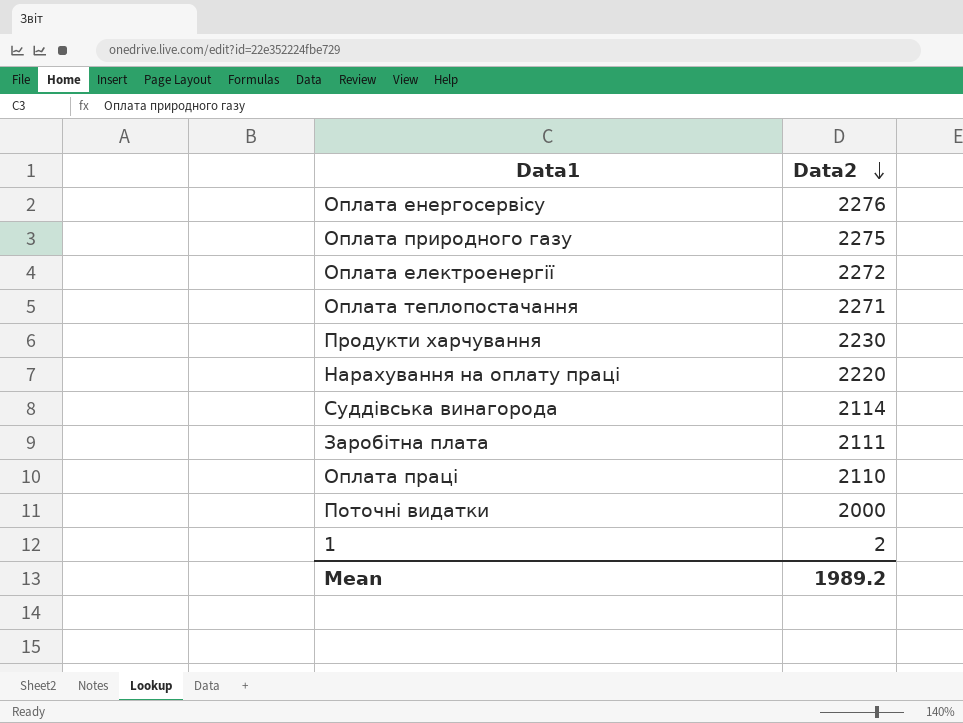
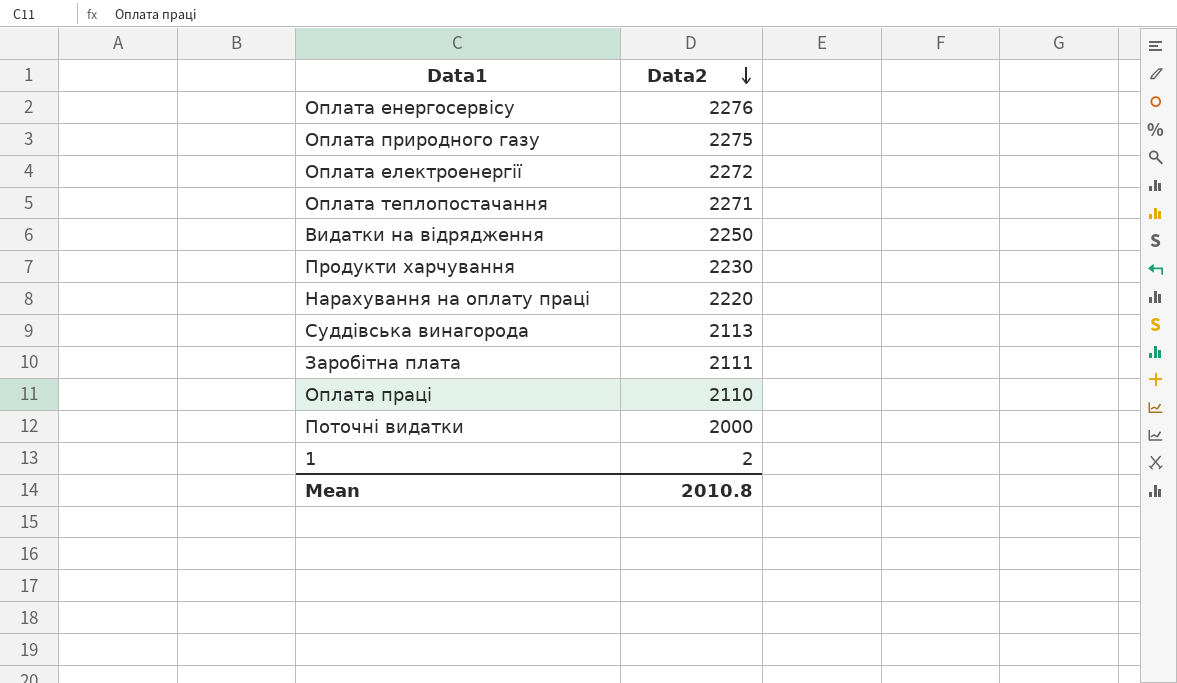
row Видатки на відрядження: none -> 2250
Суддівська винагорода | Data2: 2114 -> 2113
Mean | Data2: 1989.2 -> 2010.8

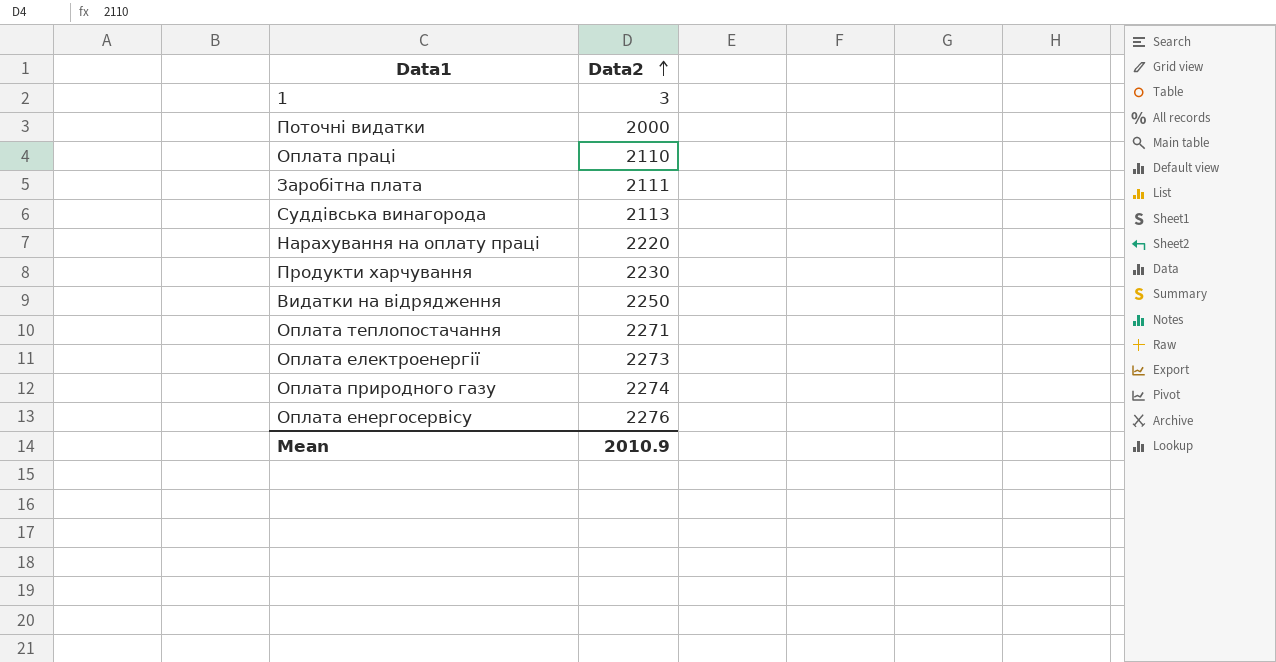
row order: Data2 descending -> Data2 ascending
1 | Data2: 2 -> 3
Оплата електроенергії | Data2: 2272 -> 2273
Оплата природного газу | Data2: 2275 -> 2274
Mean | Data2: 2010.8 -> 2010.9

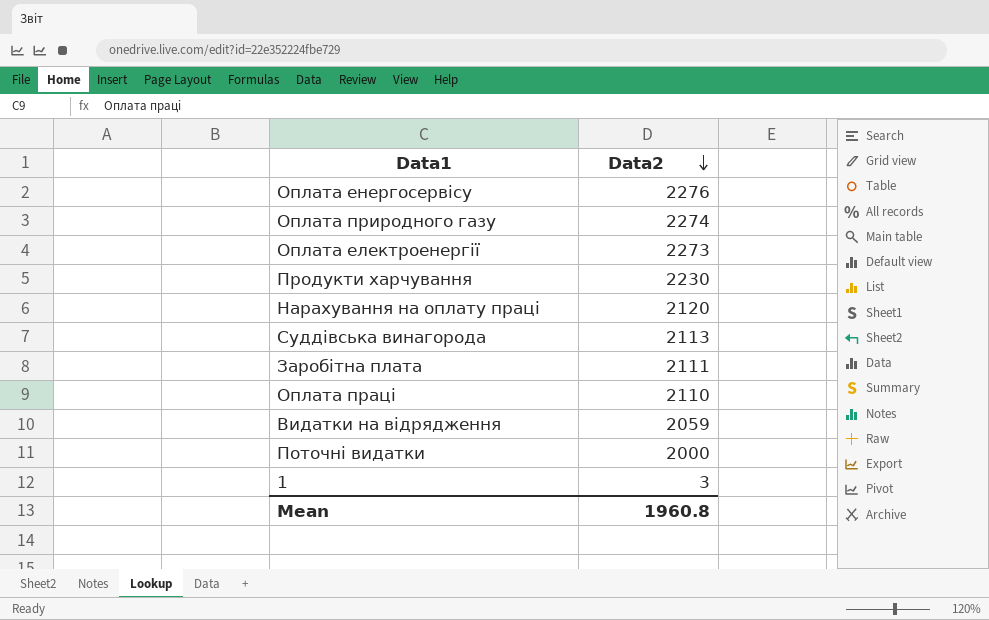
row order: Data2 ascending -> Data2 descending
row Оплата теплопостачання: 2271 -> none
Нарахування на оплату праці | Data2: 2220 -> 2120
Видатки на відрядження | Data2: 2250 -> 2059
Mean | Data2: 2010.9 -> 1960.8

